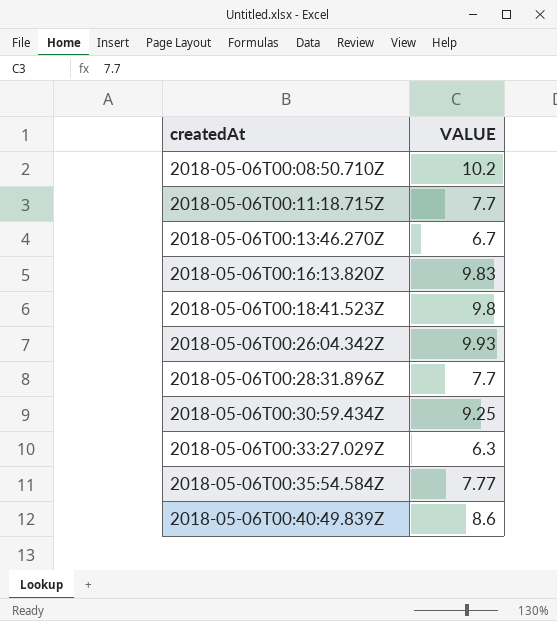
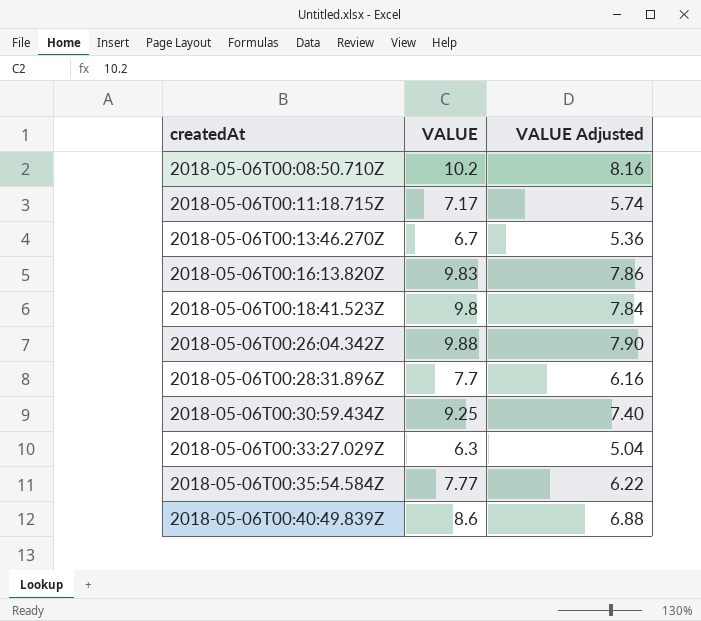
column VALUE Adjusted | formula: none -> [VALUE] * 0.8
2018-05-06T00:11:18.715Z | VALUE: 7.7 -> 7.17
2018-05-06T00:26:04.342Z | VALUE: 9.93 -> 9.88

